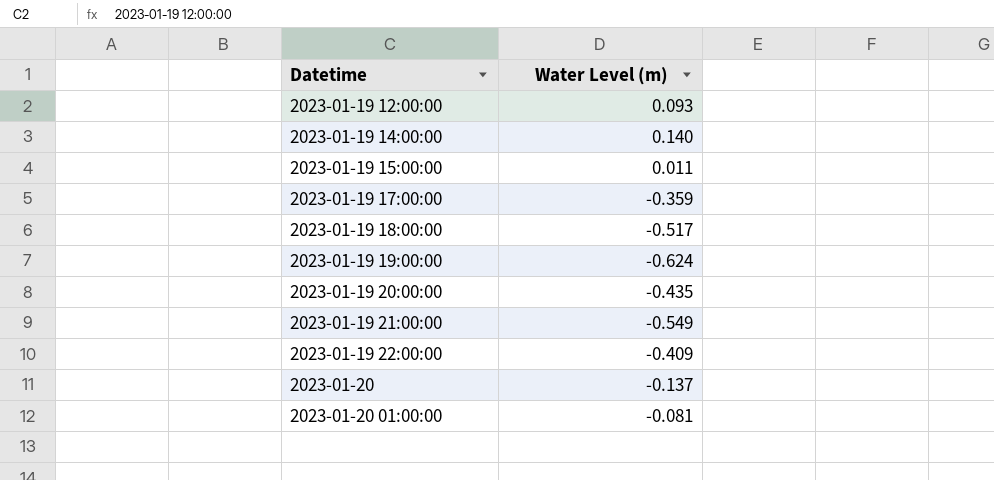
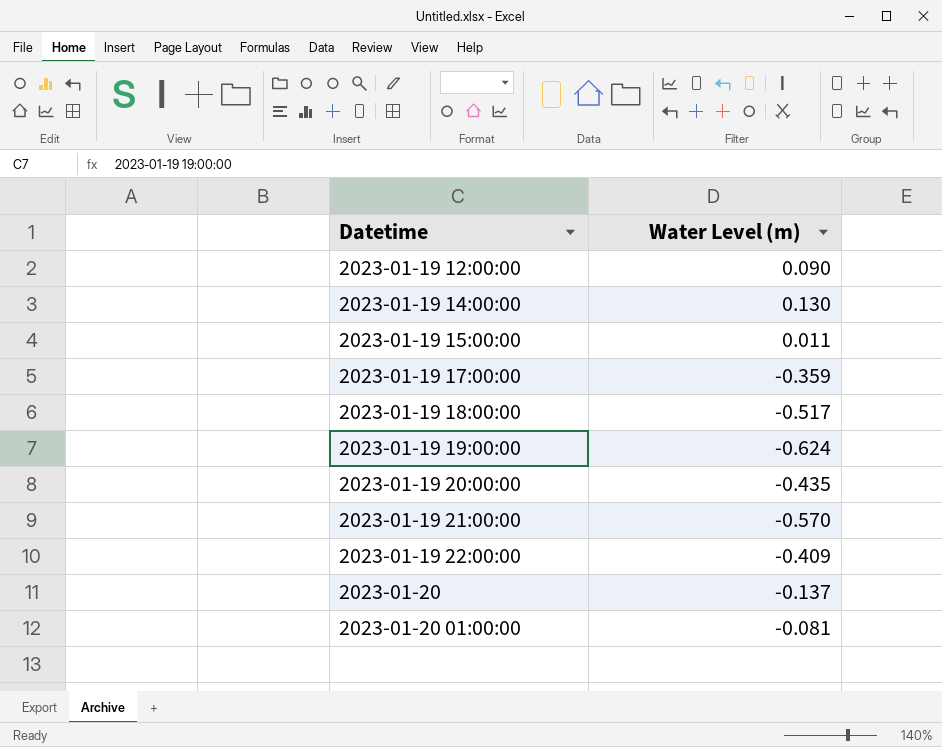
2023-01-19 12:00:00 | Water Level (m): 0.093 -> 0.090
2023-01-19 14:00:00 | Water Level (m): 0.140 -> 0.130
2023-01-19 21:00:00 | Water Level (m): -0.549 -> -0.570

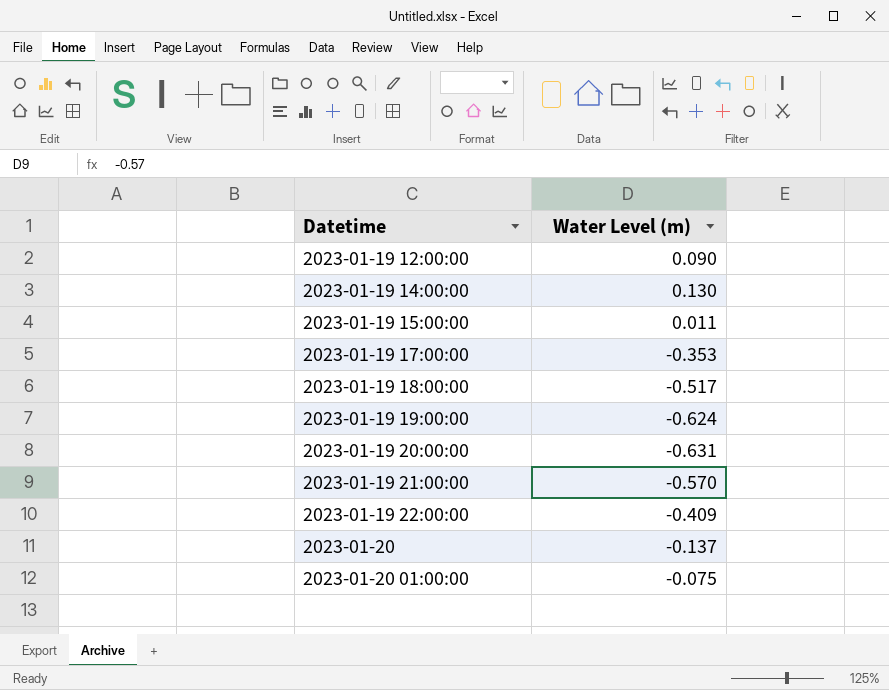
2023-01-19 17:00:00 | Water Level (m): -0.359 -> -0.353
2023-01-19 20:00:00 | Water Level (m): -0.435 -> -0.631
2023-01-20 01:00:00 | Water Level (m): -0.081 -> -0.075

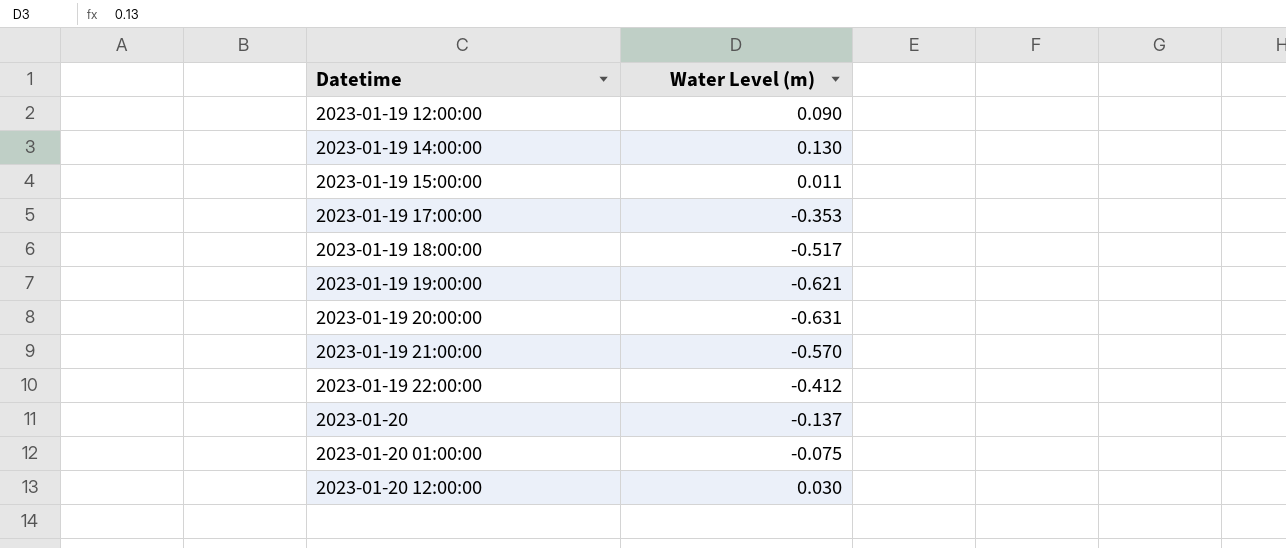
2023-01-19 19:00:00 | Water Level (m): -0.624 -> -0.621
2023-01-19 22:00:00 | Water Level (m): -0.409 -> -0.412
row 2023-01-20 12:00:00: none -> 0.030

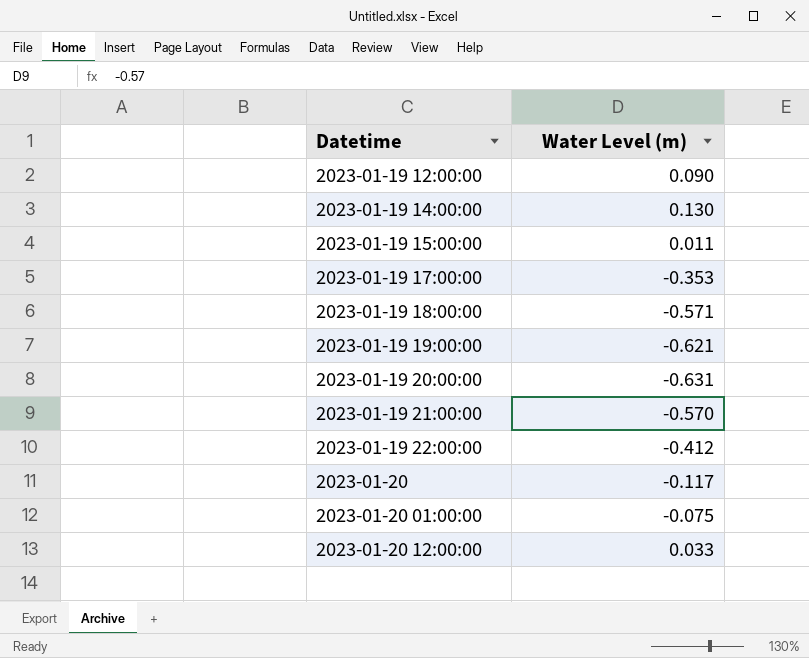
2023-01-19 18:00:00 | Water Level (m): -0.517 -> -0.571
2023-01-20 | Water Level (m): -0.137 -> -0.117
2023-01-20 12:00:00 | Water Level (m): 0.030 -> 0.033

